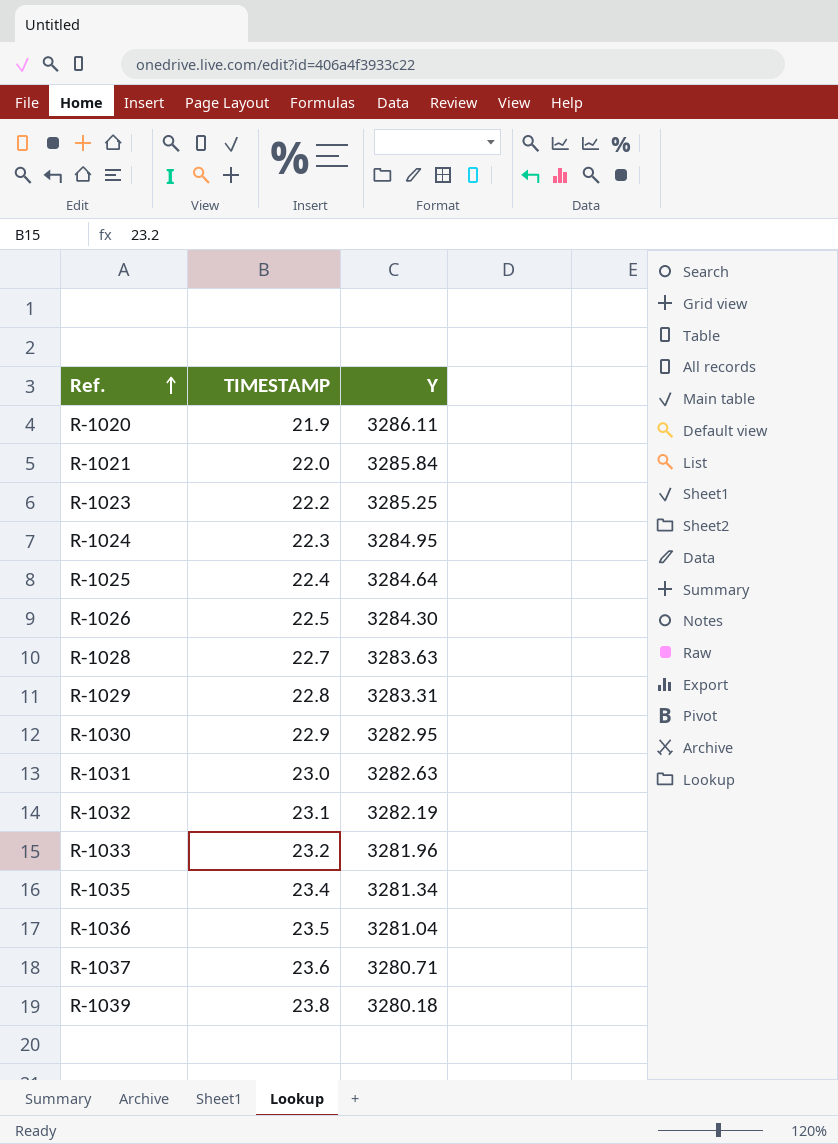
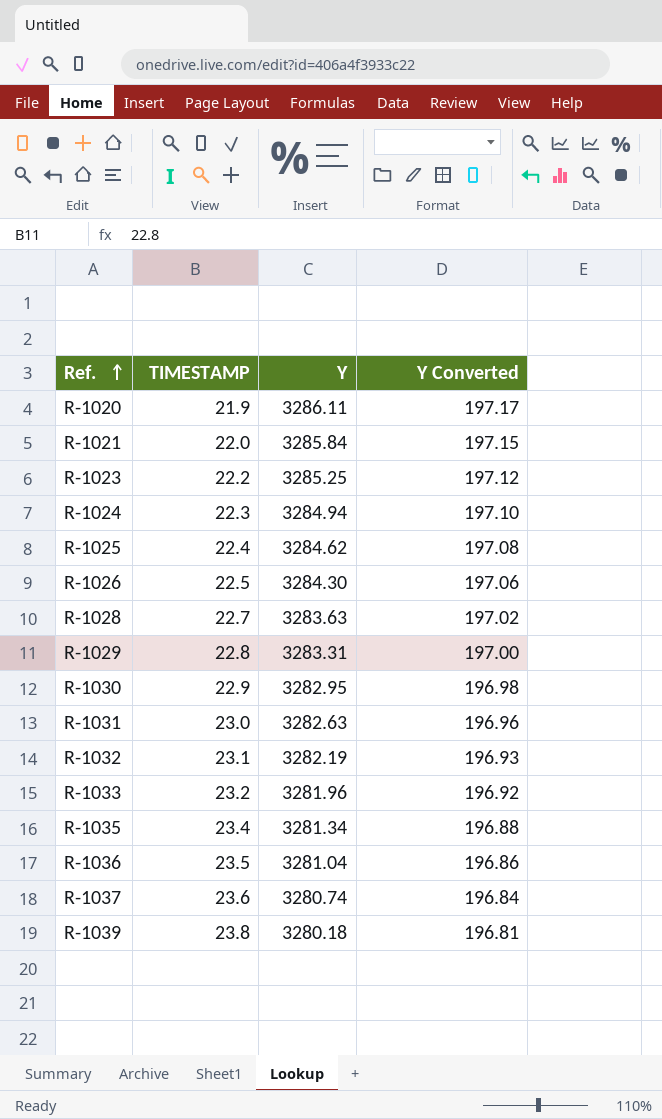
column Y Converted | formula: none -> [Y] * 0.06
R-1024 | Y: 3284.95 -> 3284.94
R-1025 | Y: 3284.64 -> 3284.62
R-1037 | Y: 3280.71 -> 3280.74

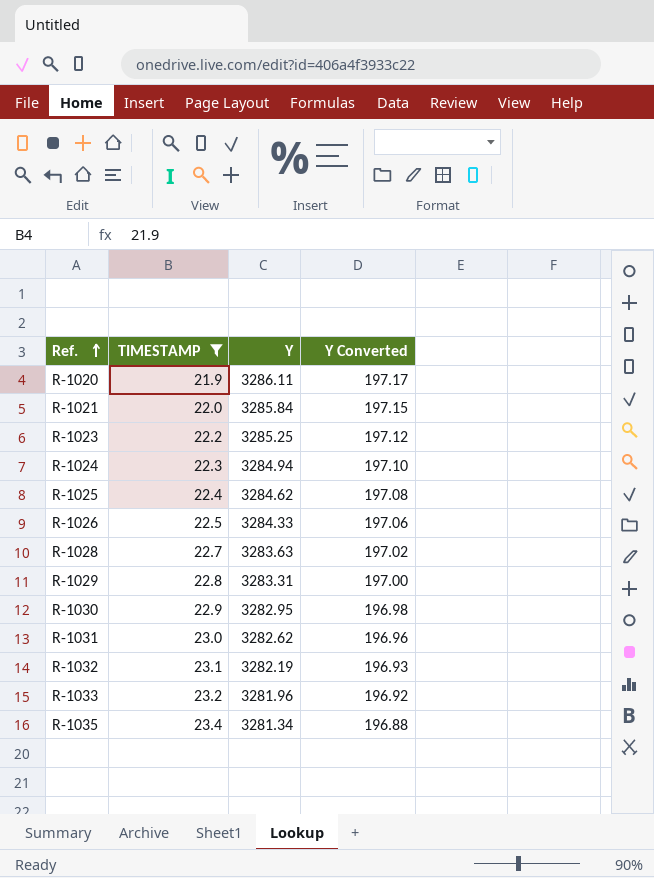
filter: none -> TIMESTAMP <= 23.4
R-1026 | Y: 3284.30 -> 3284.33
R-1031 | Y: 3282.63 -> 3282.62

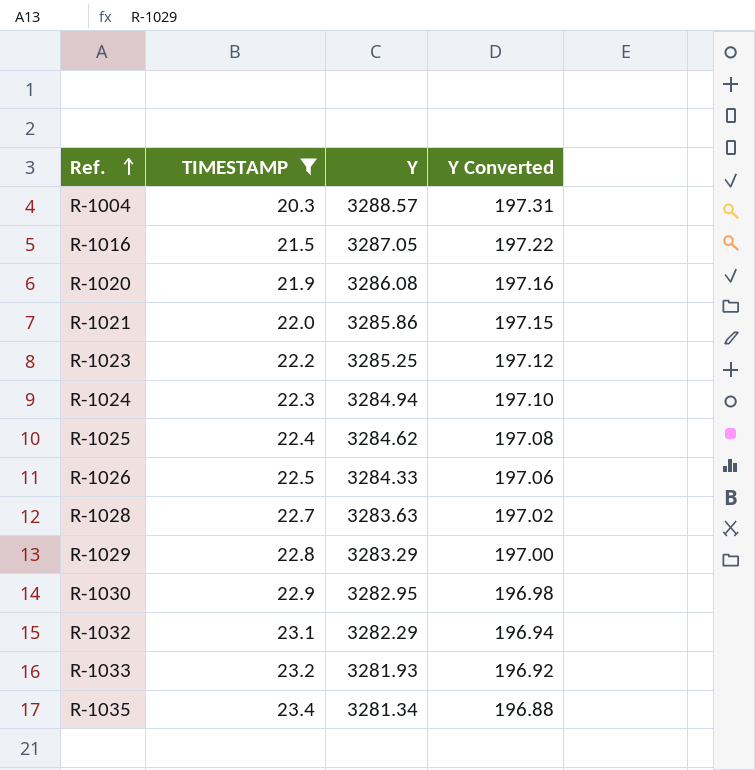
row R-1031: 23.0 | 3282.62 | 196.96 -> none
row R-1004: none -> 20.3 | 3288.57 | 197.31
row R-1016: none -> 21.5 | 3287.05 | 197.22
R-1020 | Y: 3286.11 -> 3286.08
R-1020 | Y Converted: 197.17 -> 197.16
R-1021 | Y: 3285.84 -> 3285.86
R-1029 | Y: 3283.31 -> 3283.29
R-1032 | Y: 3282.19 -> 3282.29
R-1032 | Y Converted: 196.93 -> 196.94
R-1033 | Y: 3281.96 -> 3281.93

